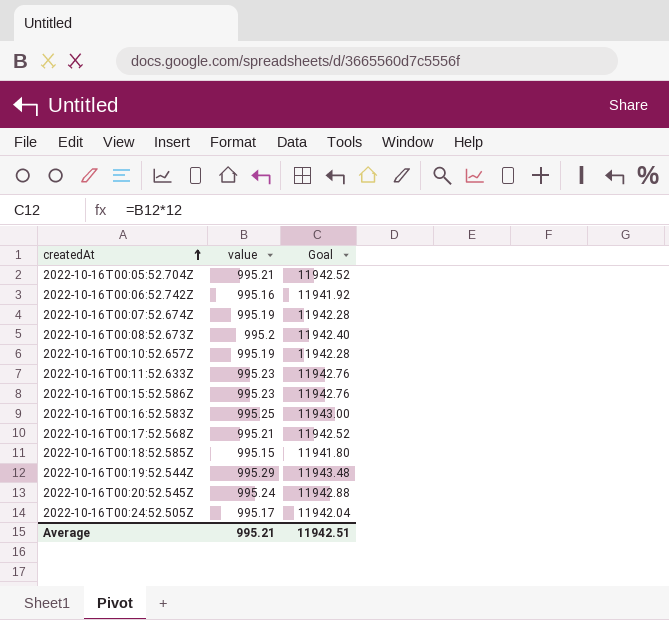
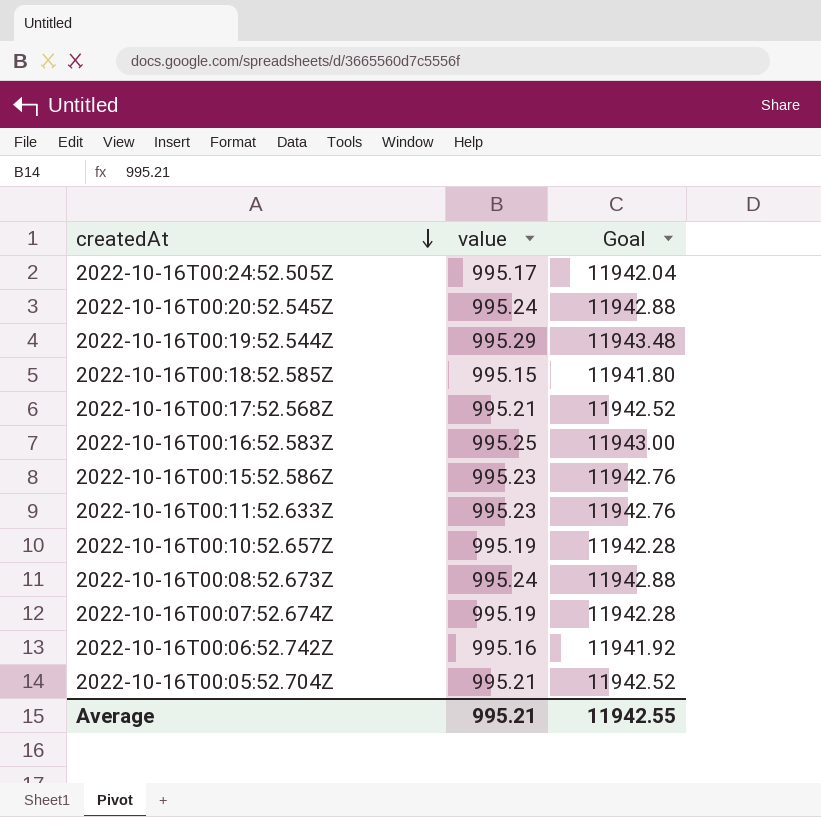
row order: createdAt ascending -> createdAt descending
2022-10-16T00:08:52.673Z | value: 995.2 -> 995.24
2022-10-16T00:08:52.673Z | Goal: 11942.40 -> 11942.88
Average | Goal: 11942.51 -> 11942.55

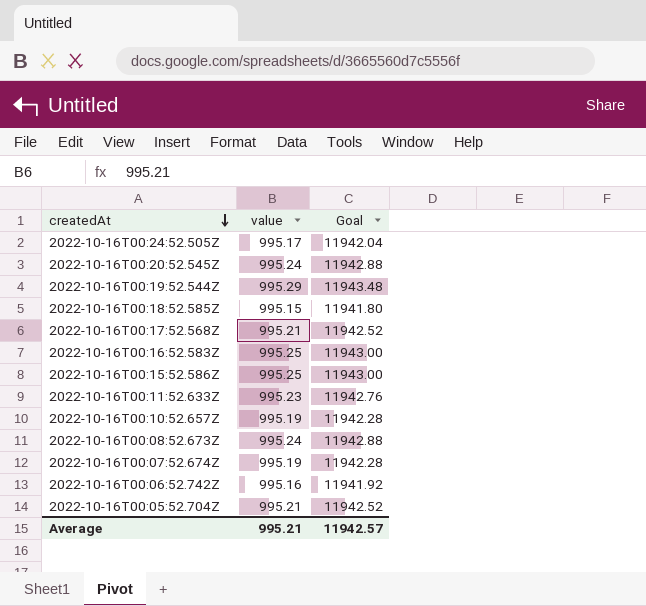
2022-10-16T00:15:52.586Z | value: 995.23 -> 995.25
2022-10-16T00:15:52.586Z | Goal: 11942.76 -> 11943.00
Average | Goal: 11942.55 -> 11942.57

